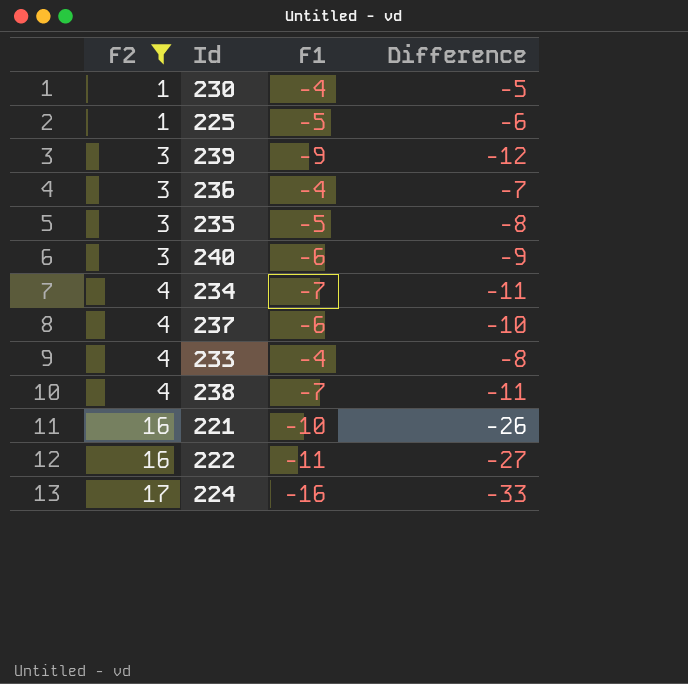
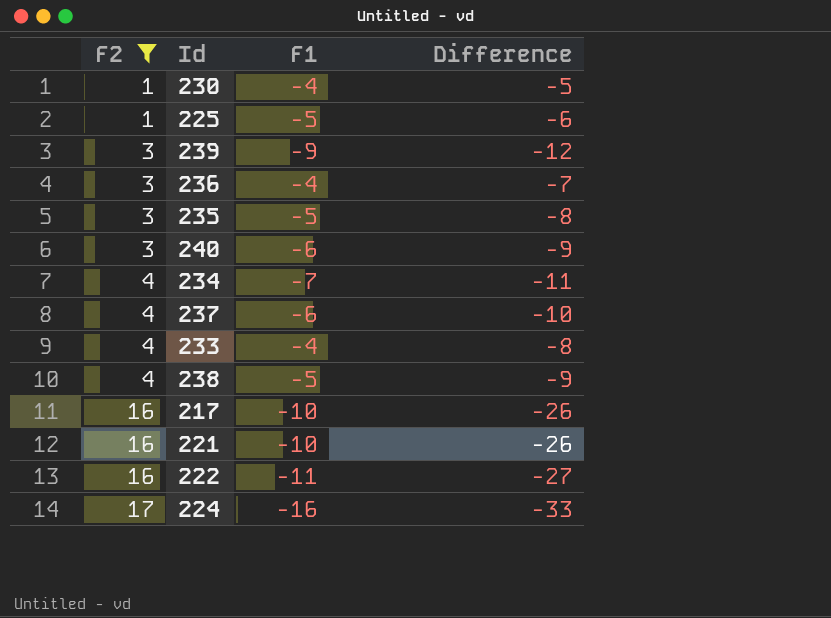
238 | F1: -7 -> -5
238 | Difference: -11 -> -9
row 217: none -> 16 | -10 | -26

